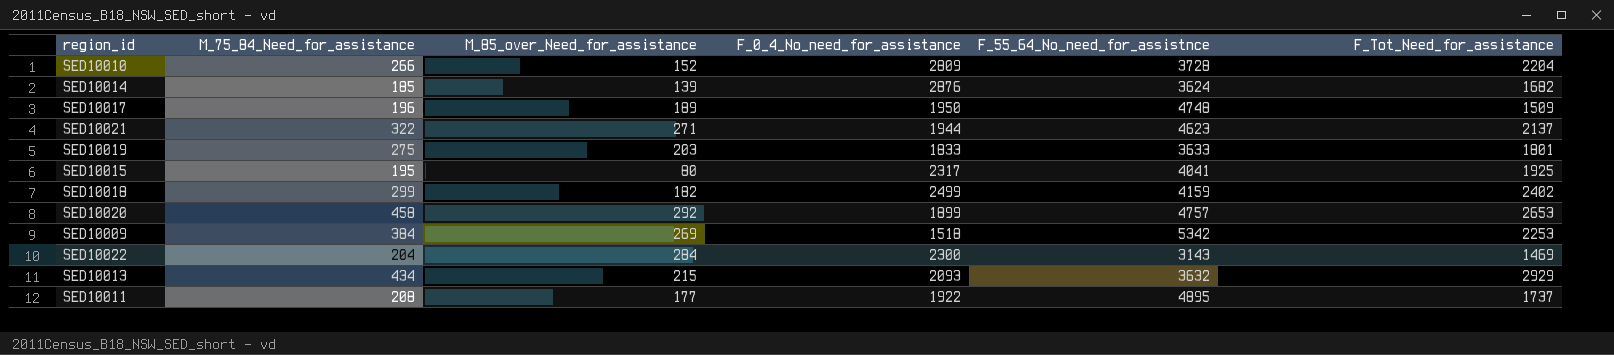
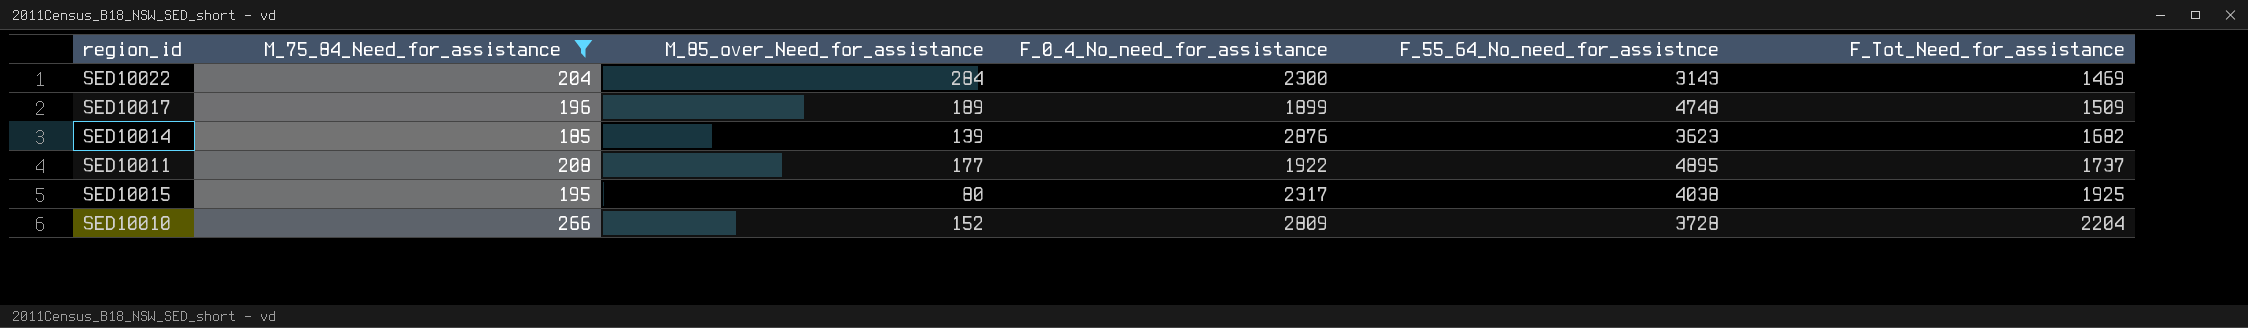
filter: none -> M_75_84_Need_for_assistance <= 266
row order: none -> F_Tot_Need_for_assistance ascending
SED10017 | F_0_4_No_need_for_assistance: 1950 -> 1899
SED10014 | F_55_64_No_need_for_assistnce: 3624 -> 3623
SED10015 | F_55_64_No_need_for_assistnce: 4041 -> 4038

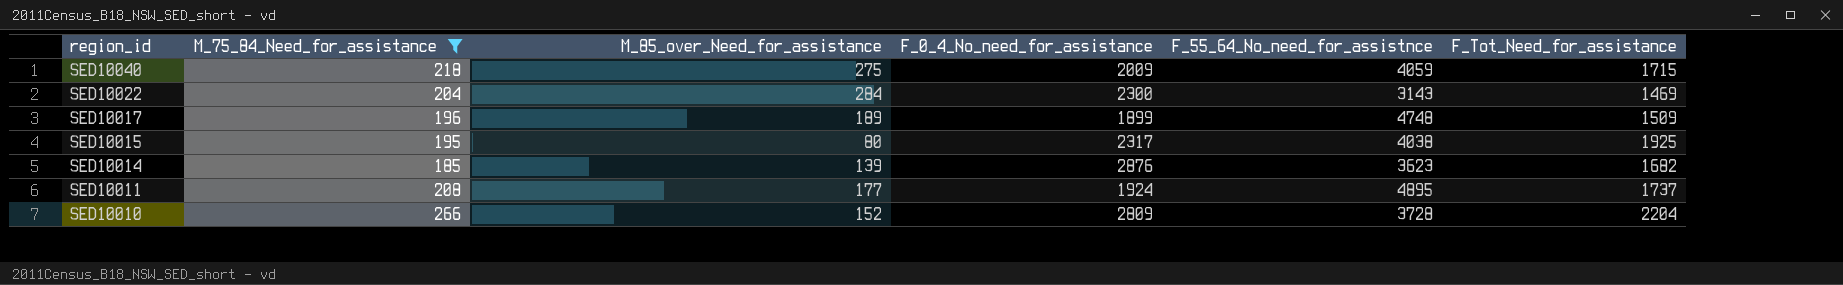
row order: F_Tot_Need_for_assistance ascending -> region_id descending
row SED10040: none -> 218 | 275 | 2009 | 4059 | 1715
SED10011 | F_0_4_No_need_for_assistance: 1922 -> 1924

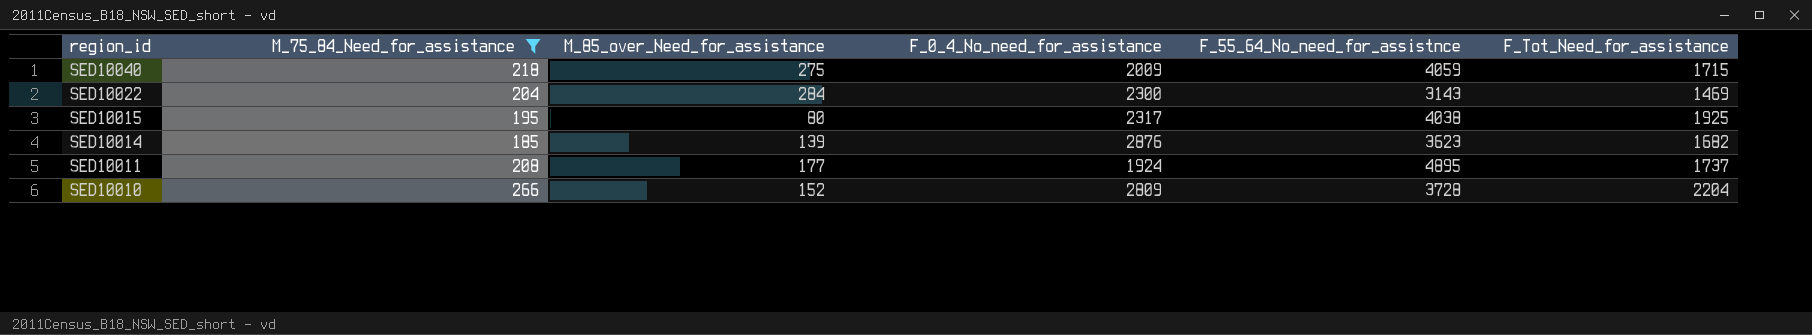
row SED10017: 196 | 189 | 1899 | 4748 | 1509 -> none

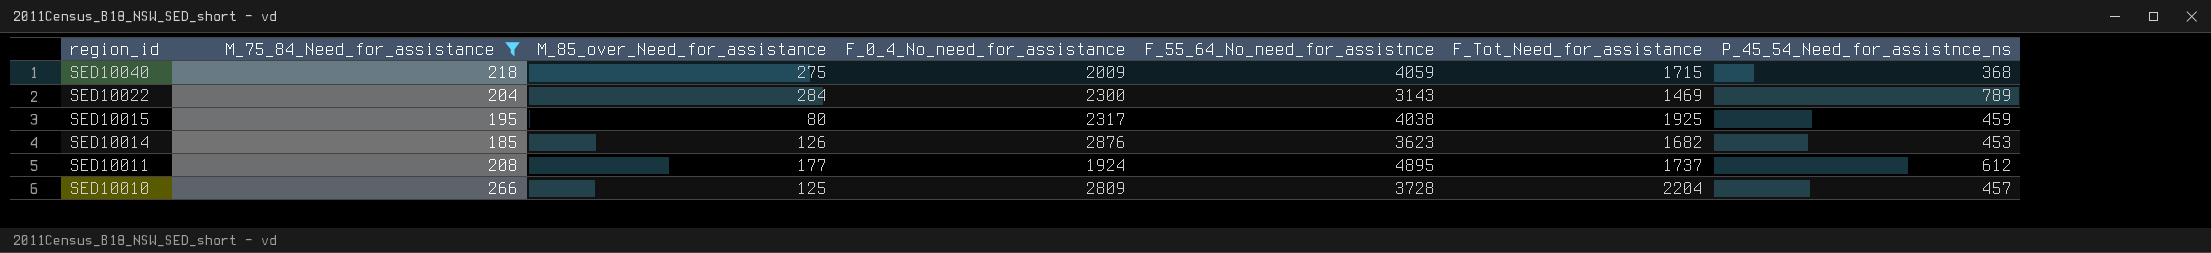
column P_45_54_Need_for_assistnce_ns | position: none -> 7
SED10014 | M_85_over_Need_for_assistance: 139 -> 126
SED10010 | M_85_over_Need_for_assistance: 152 -> 125

